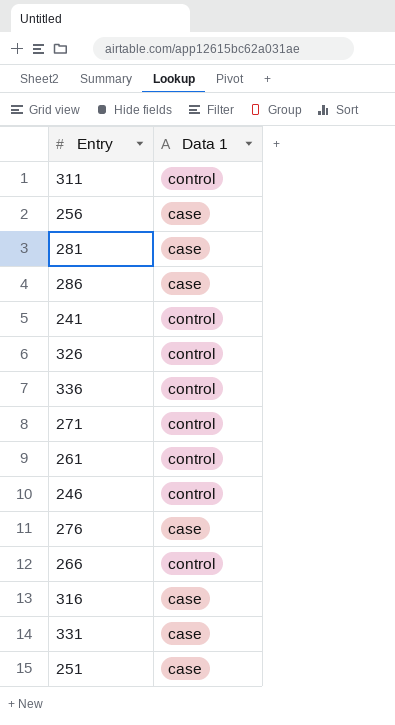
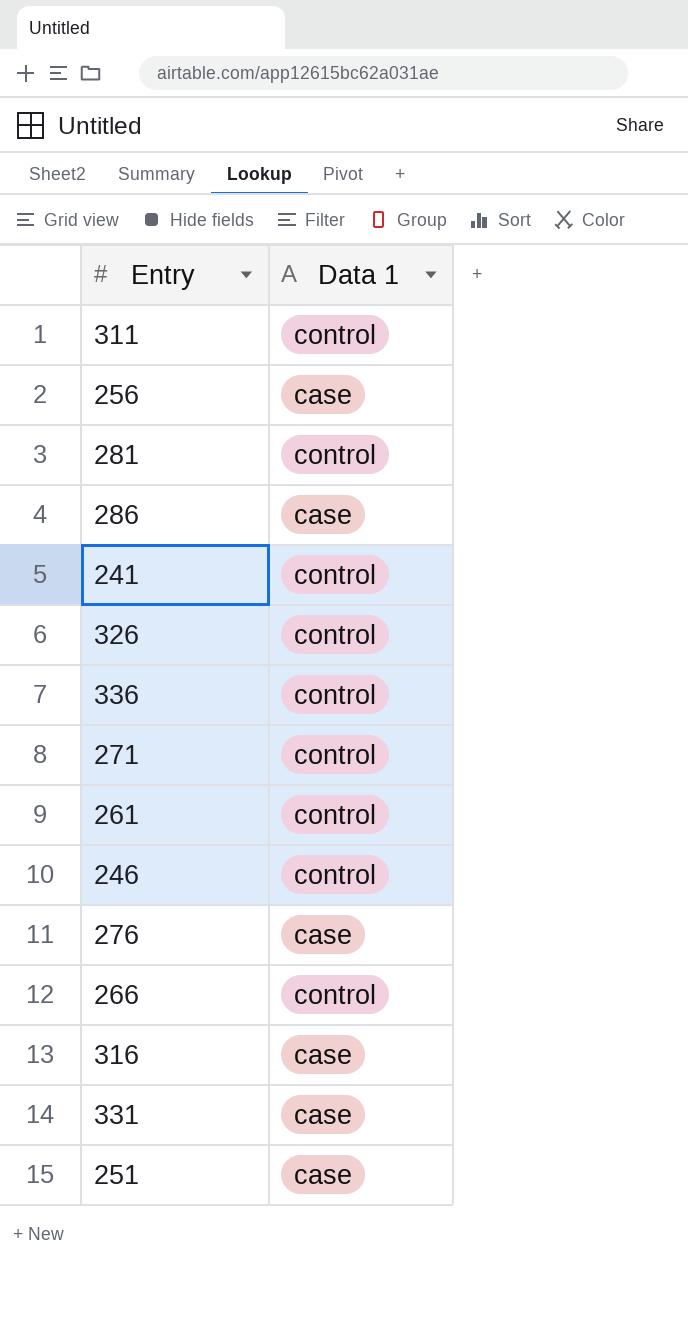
281 | Data 1: case -> control

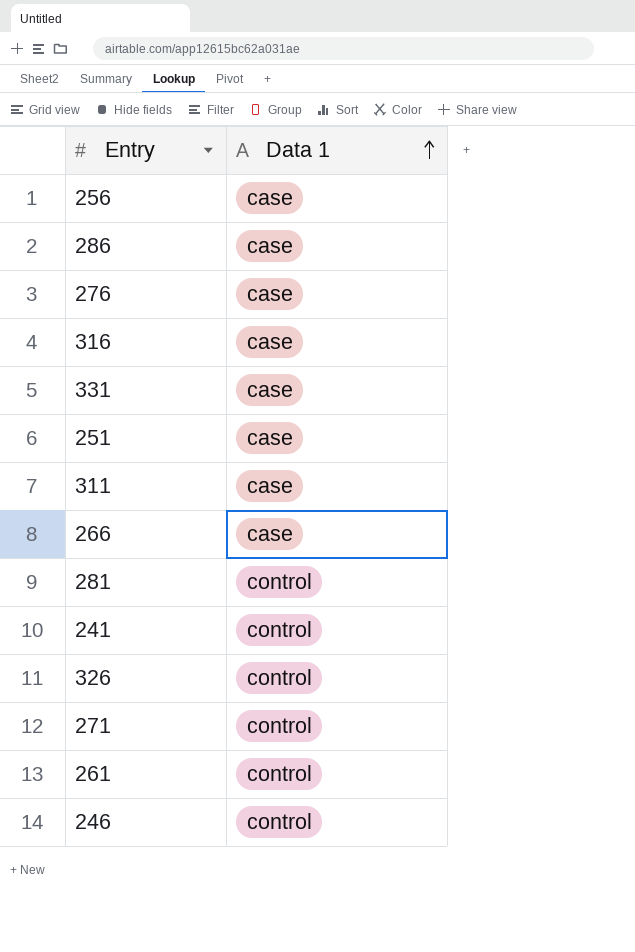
row order: none -> Data 1 ascending
row 336: control -> none
311 | Data 1: control -> case
266 | Data 1: control -> case

